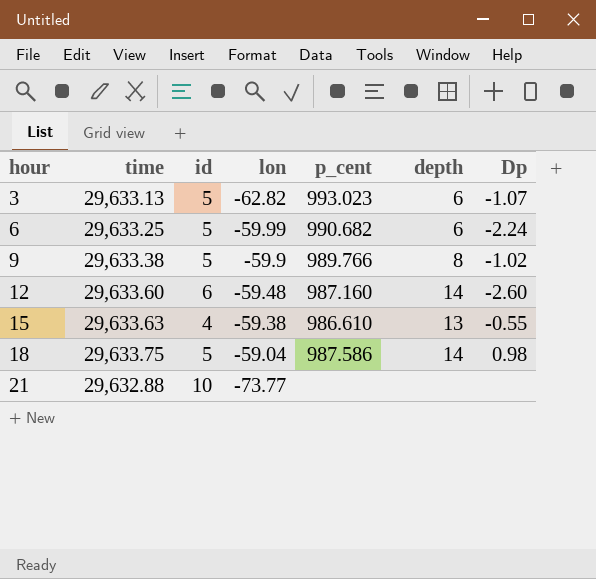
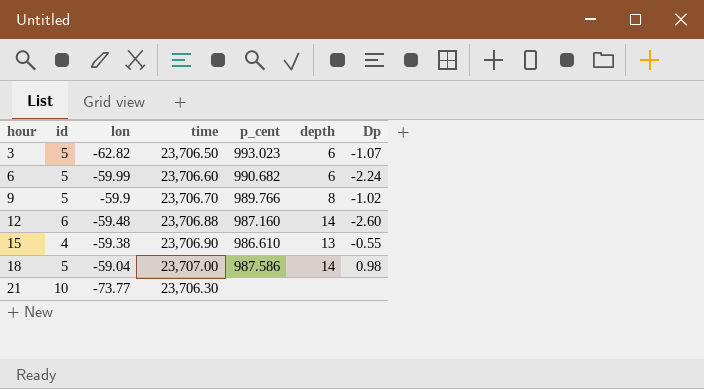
column time | position: 2 -> 4
3 | time: 29,633.13 -> 23,706.50
6 | time: 29,633.25 -> 23,706.60
9 | time: 29,633.38 -> 23,706.70
12 | time: 29,633.60 -> 23,706.88
15 | time: 29,633.63 -> 23,706.90
18 | time: 29,633.75 -> 23,707.00
21 | time: 29,632.88 -> 23,706.30

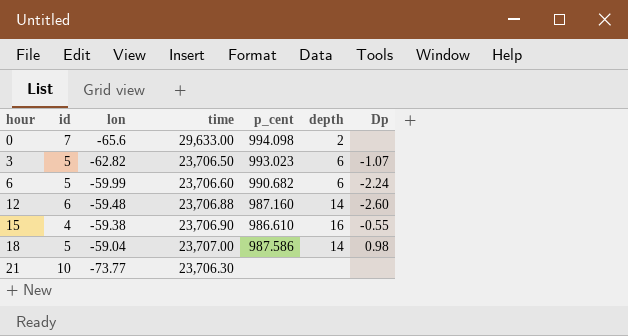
row 9: 5 | -59.9 | 23,706.70 | 989.766 | 8 | -1.02 -> none
row 0: none -> 7 | -65.6 | 29,633.00 | 994.098 | 2 | none
15 | depth: 13 -> 16

